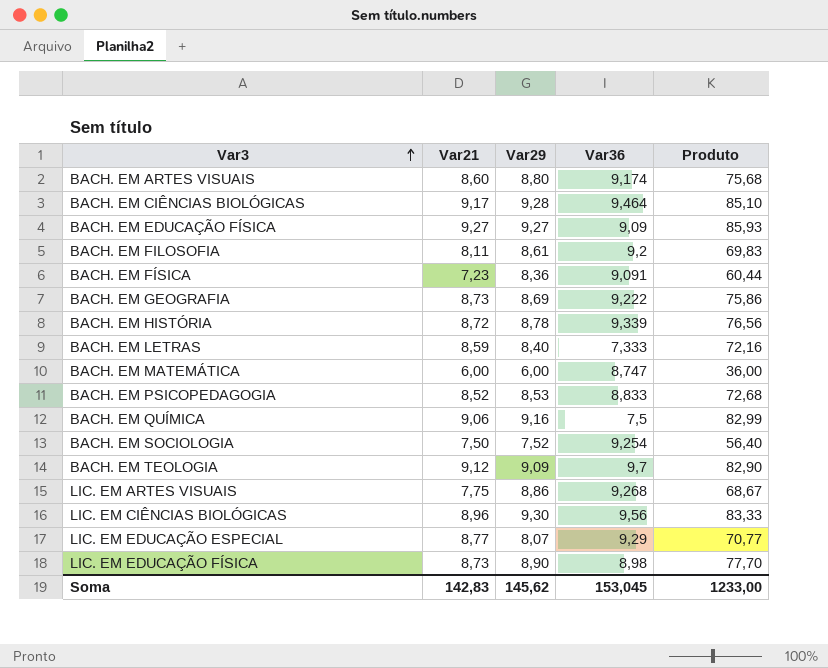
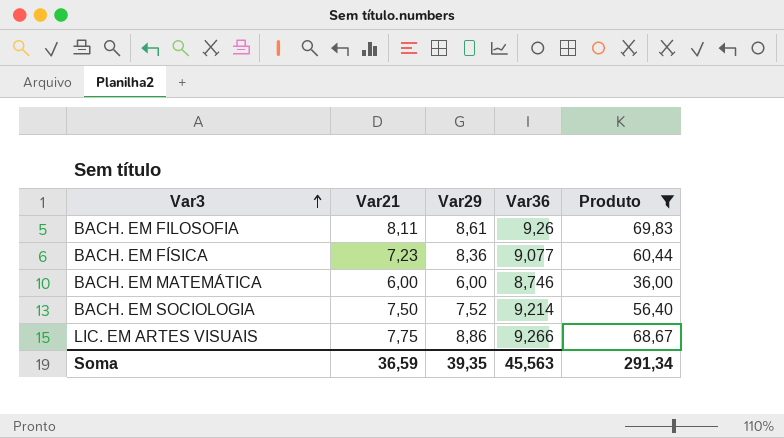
filter: none -> Produto <= 69,83
BACH. EM FILOSOFIA | Var36: 9,2 -> 9,26
BACH. EM FÍSICA | Var36: 9,091 -> 9,077
BACH. EM MATEMÁTICA | Var36: 8,747 -> 8,746
BACH. EM SOCIOLOGIA | Var36: 9,254 -> 9,214
LIC. EM ARTES VISUAIS | Var36: 9,268 -> 9,266
Soma | Var21: 142,83 -> 36,59
Soma | Var29: 145,62 -> 39,35
Soma | Var36: 153,045 -> 45,563
Soma | Produto: 1233,00 -> 291,34

